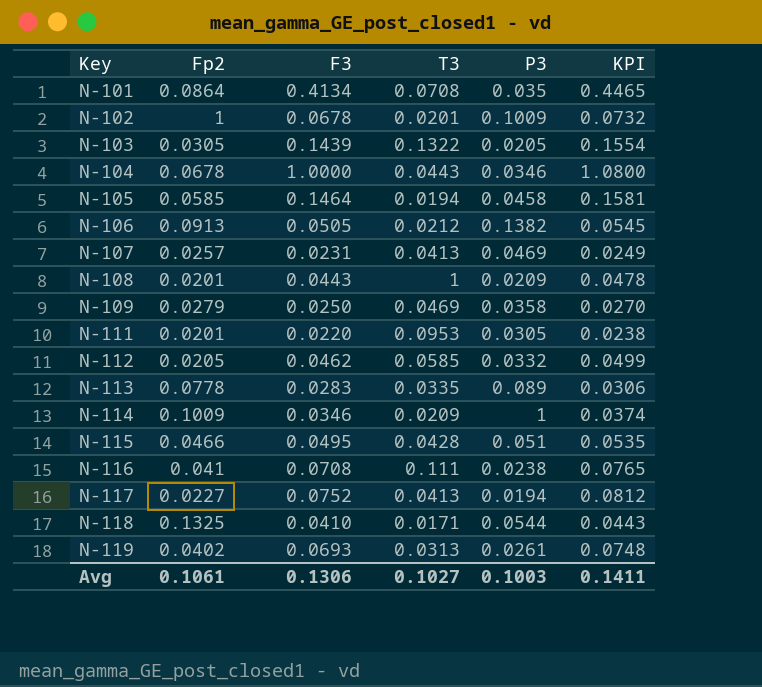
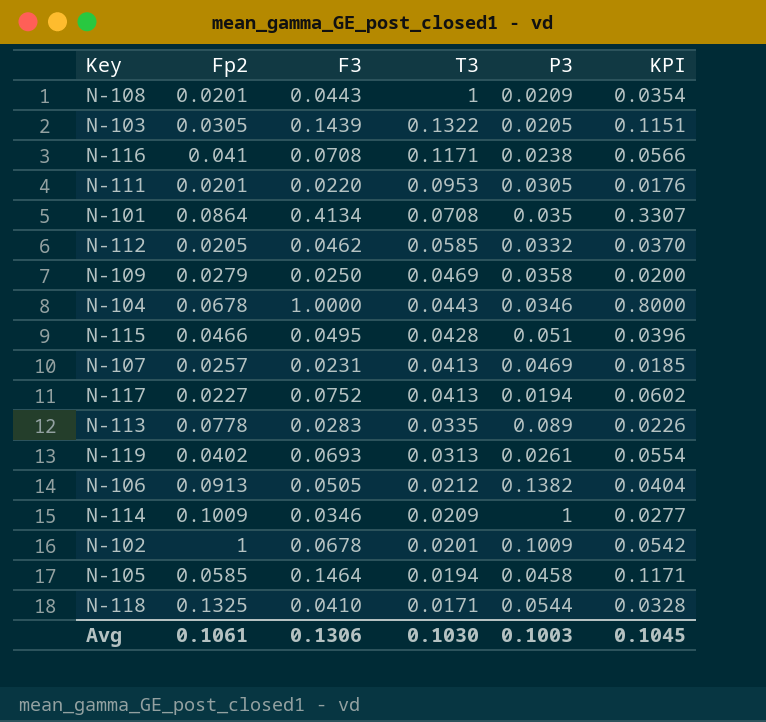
row order: Key ascending -> T3 descending
column KPI | formula: [F3] * 1.08 -> [F3] * 0.8
N-116 | T3: 0.111 -> 0.1171
Avg | T3: 0.1027 -> 0.1030
Avg | KPI: 0.1411 -> 0.1045

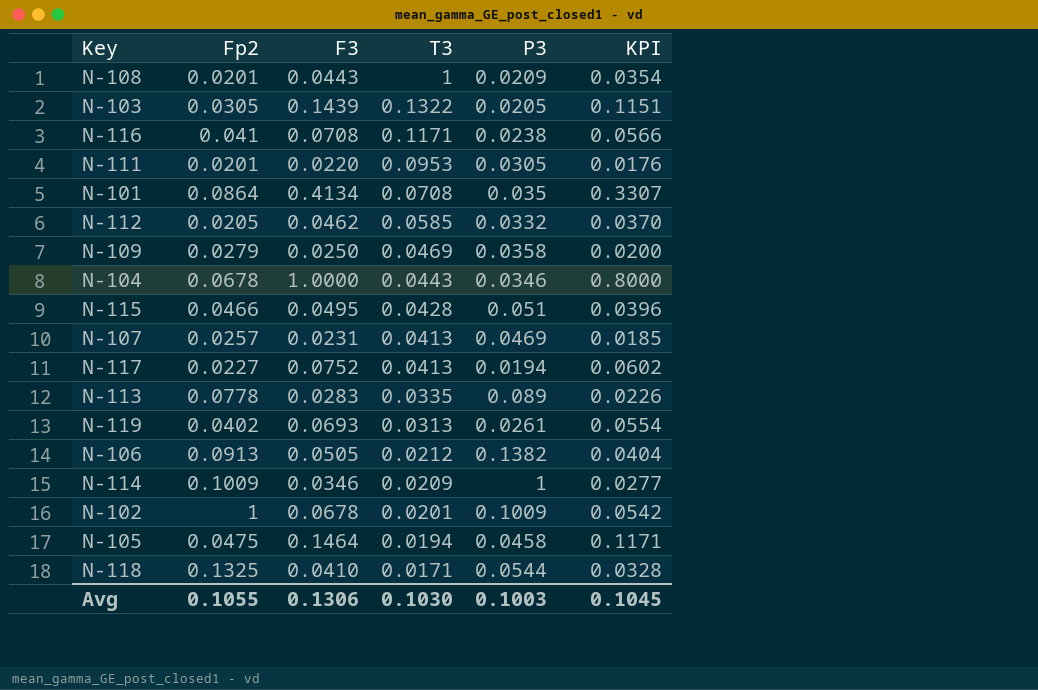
N-105 | Fp2: 0.0585 -> 0.0475
Avg | Fp2: 0.1061 -> 0.1055

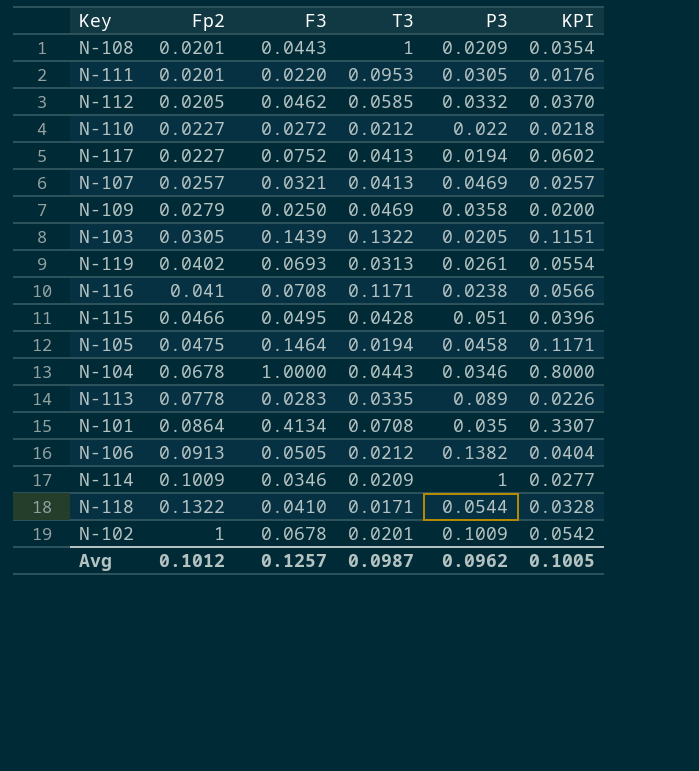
row order: T3 descending -> Fp2 ascending
row N-110: none -> 0.0227 | 0.0272 | 0.0212 | 0.022 | 0.0218
N-107 | F3: 0.0231 -> 0.0321
N-107 | KPI: 0.0185 -> 0.0257
N-118 | Fp2: 0.1325 -> 0.1322
Avg | Fp2: 0.1055 -> 0.1012
Avg | F3: 0.1306 -> 0.1257
Avg | T3: 0.1030 -> 0.0987
Avg | P3: 0.1003 -> 0.0962
Avg | KPI: 0.1045 -> 0.1005

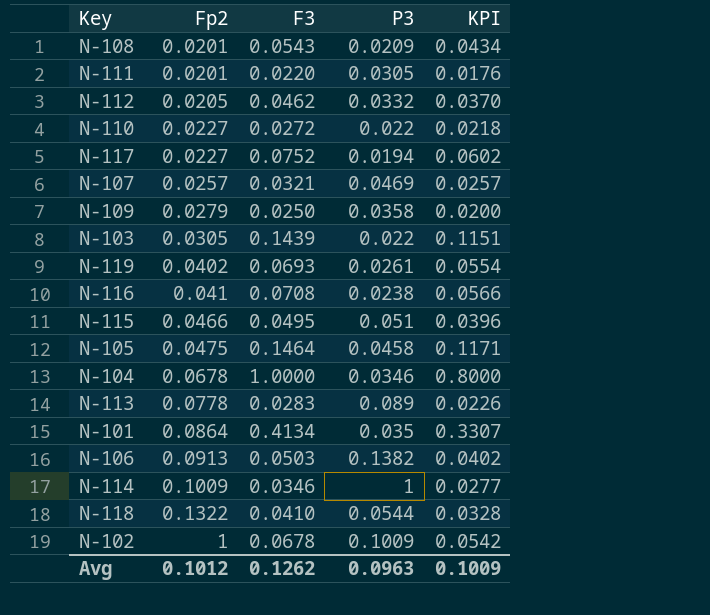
column T3 | position: 4 -> none
N-108 | F3: 0.0443 -> 0.0543
N-108 | KPI: 0.0354 -> 0.0434
N-103 | P3: 0.0205 -> 0.022
N-106 | F3: 0.0505 -> 0.0503
N-106 | KPI: 0.0404 -> 0.0402
Avg | F3: 0.1257 -> 0.1262
Avg | P3: 0.0962 -> 0.0963
Avg | KPI: 0.1005 -> 0.1009

